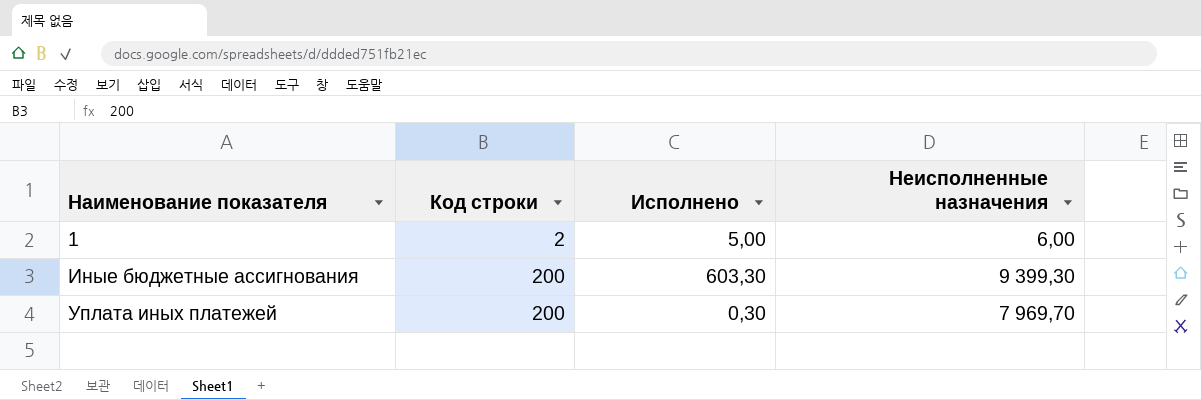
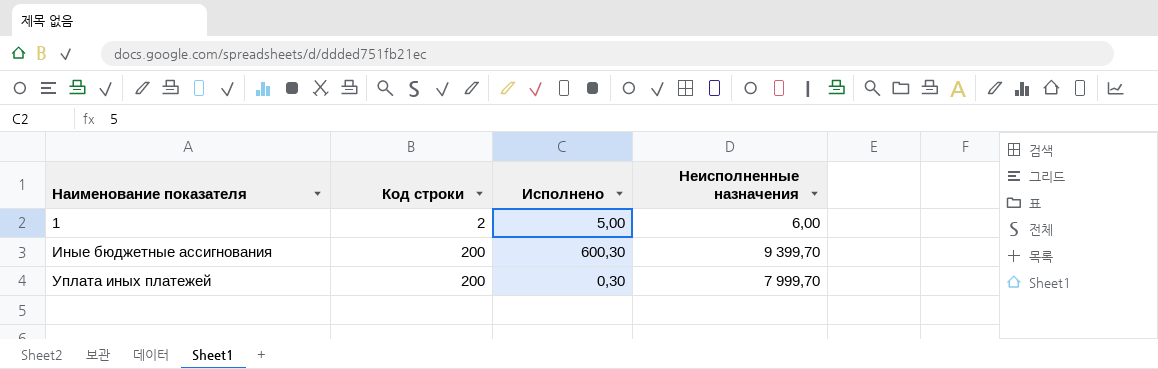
Иные бюджетные ассигнования | Исполнено: 603,30 -> 600,30
Иные бюджетные ассигнования | Неисполненные назначения: 9 399,30 -> 9 399,70
Уплата иных платежей | Неисполненные назначения: 7 969,70 -> 7 999,70

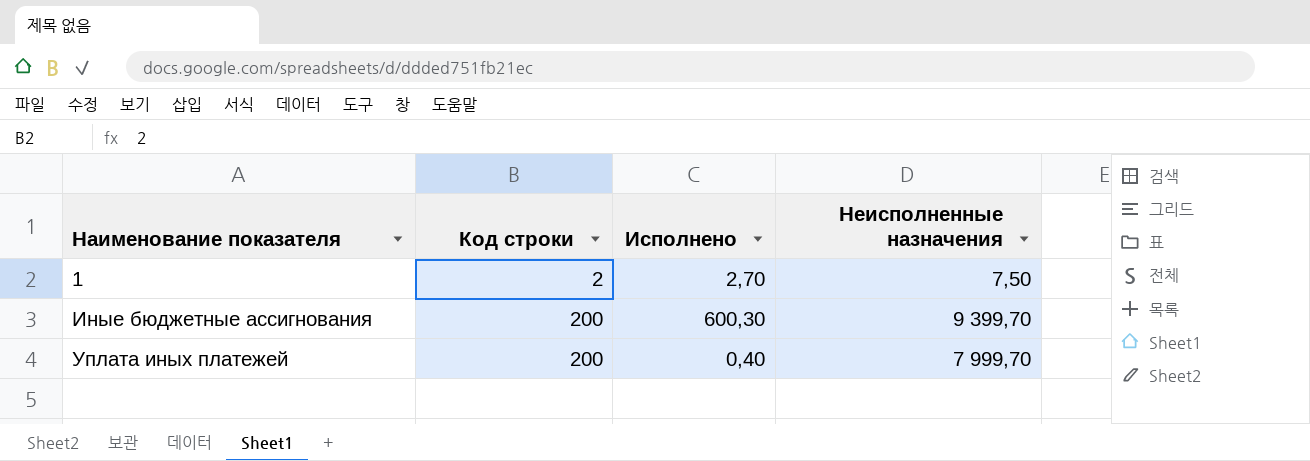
1 | Исполнено: 5,00 -> 2,70
1 | Неисполненные назначения: 6,00 -> 7,50
Уплата иных платежей | Исполнено: 0,30 -> 0,40

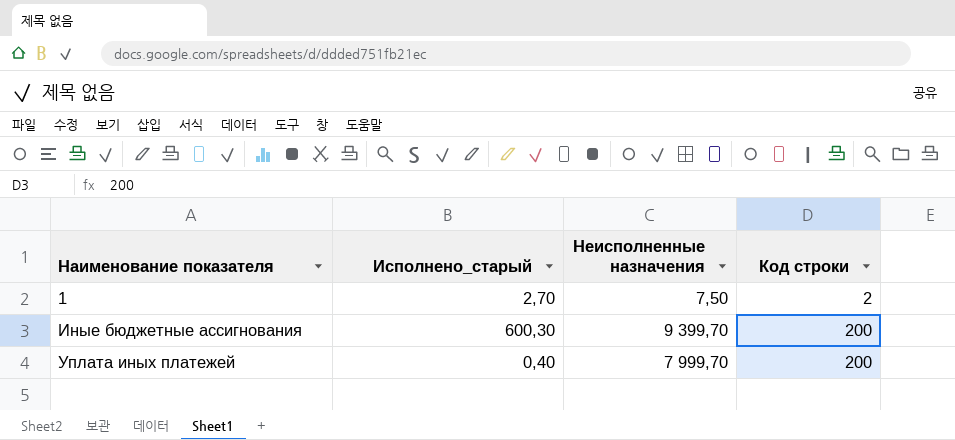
column name: Исполнено -> Исполнено_старый
column Код строки | position: 2 -> 4

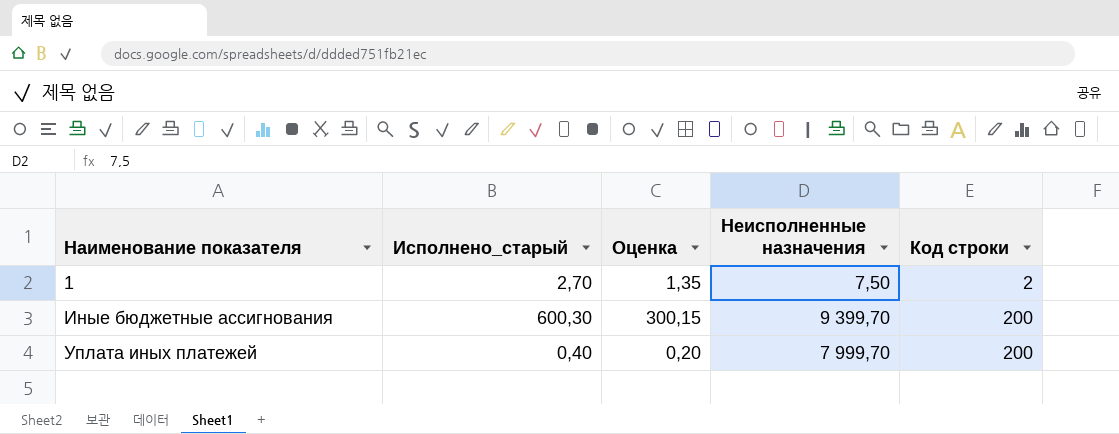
column Оценка | formula: none -> [Исполнено_старый] * 0,5

